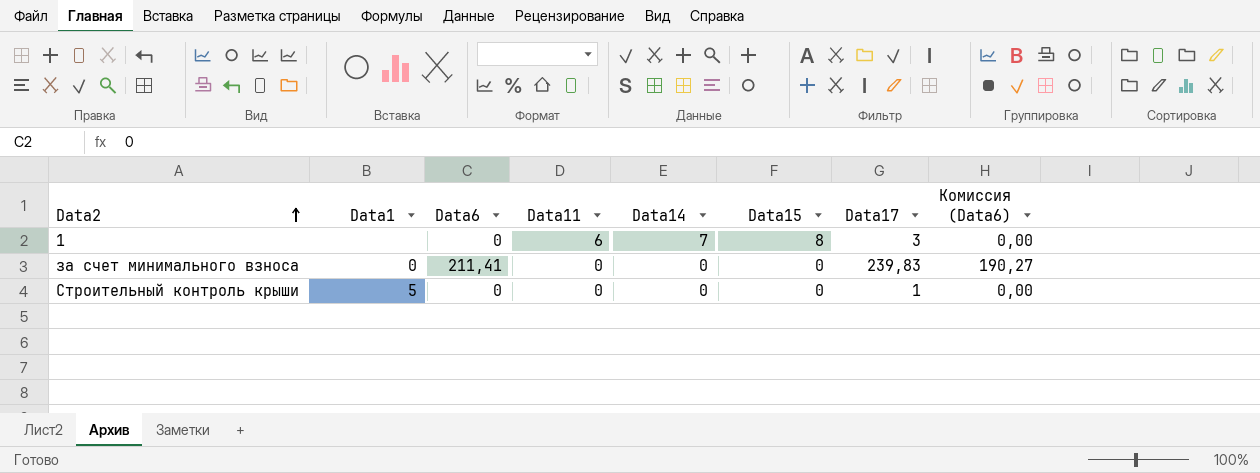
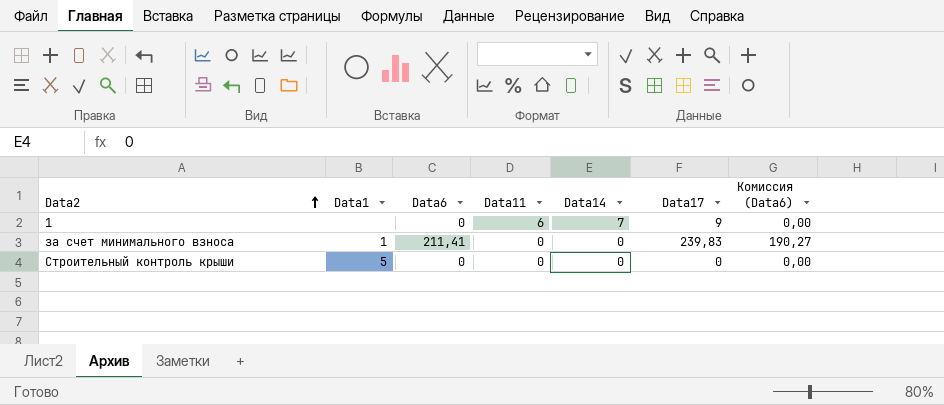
column Data15 | position: 6 -> none
1 | Data17: 3 -> 9
за счет минимального взноса | Data1: 0 -> 1
Строительный контроль крыши | Data17: 1 -> 0

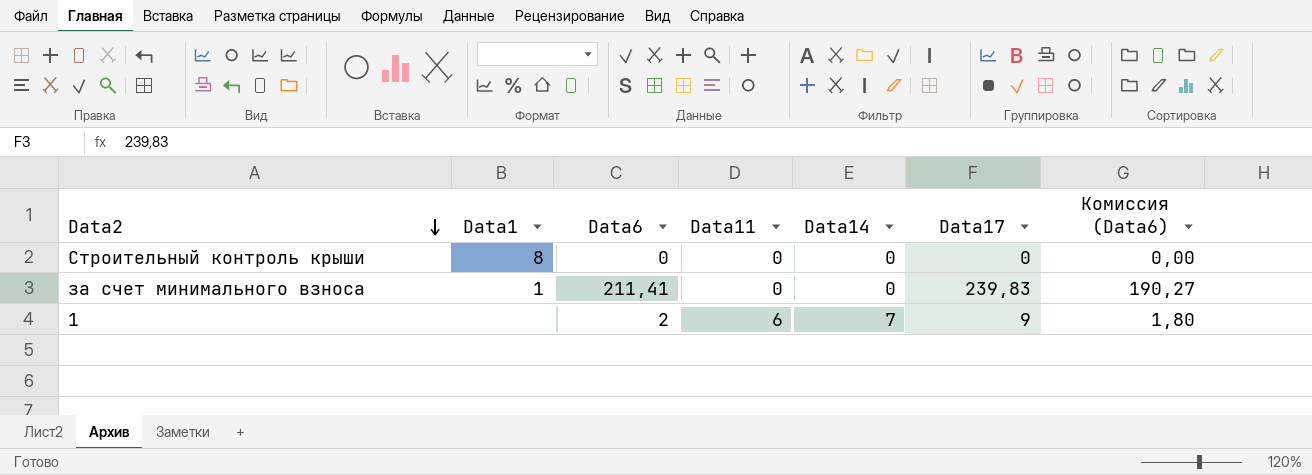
row order: Data2 ascending -> Data2 descending
Строительный контроль крыши | Data1: 5 -> 8
1 | Data6: 0 -> 2
1 | Комиссия (Data6): 0,00 -> 1,80

